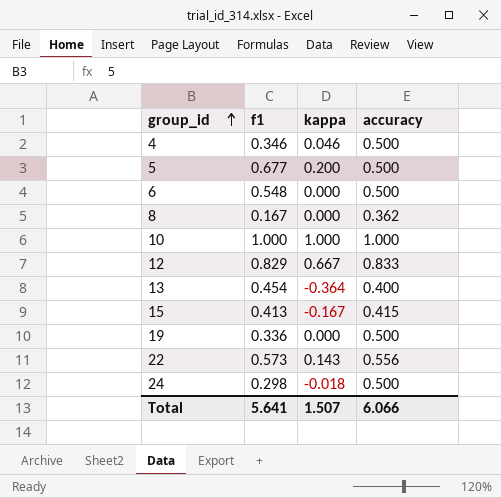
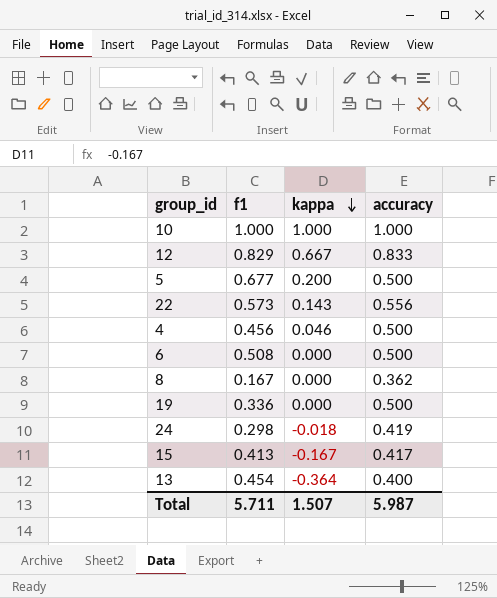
row order: group_id ascending -> kappa descending
4 | f1: 0.346 -> 0.456
6 | f1: 0.548 -> 0.508
24 | accuracy: 0.500 -> 0.419
15 | accuracy: 0.415 -> 0.417
Total | f1: 5.641 -> 5.711
Total | accuracy: 6.066 -> 5.987

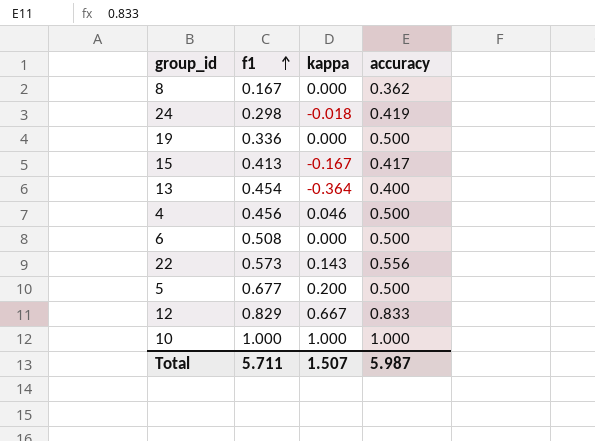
row order: kappa descending -> f1 ascending

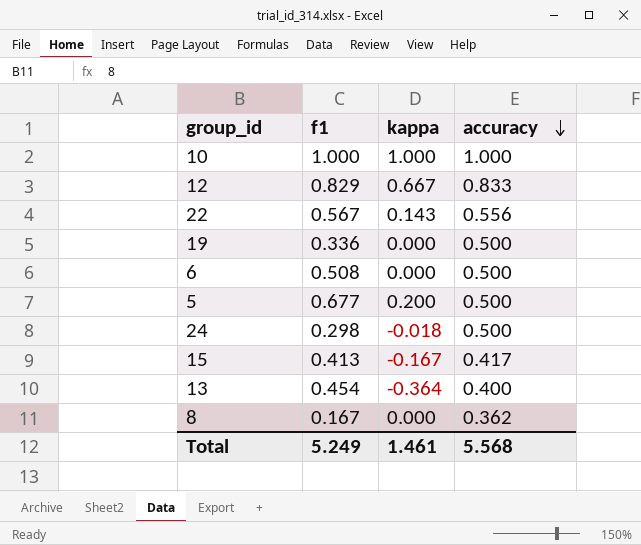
row order: f1 ascending -> accuracy descending
row 4: 0.456 | 0.046 | 0.500 -> none
22 | f1: 0.573 -> 0.567
24 | accuracy: 0.419 -> 0.500
Total | f1: 5.711 -> 5.249
Total | kappa: 1.507 -> 1.461
Total | accuracy: 5.987 -> 5.568

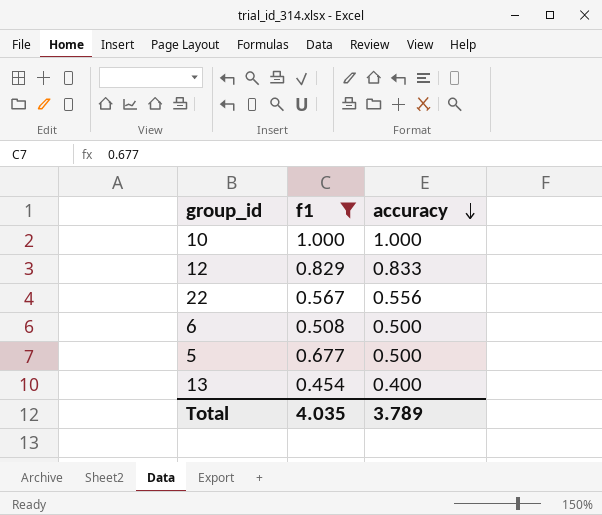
filter: none -> f1 >= 0.454
column kappa | position: 3 -> none
Total | f1: 5.249 -> 4.035
Total | accuracy: 5.568 -> 3.789

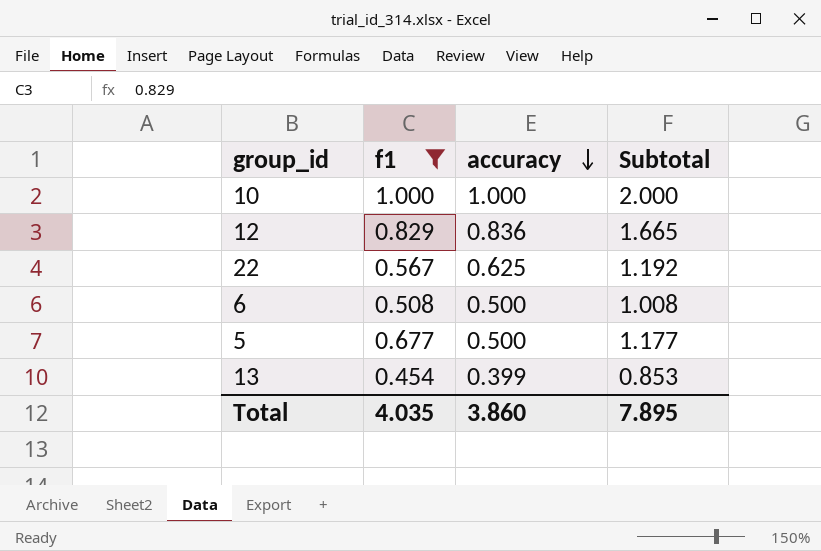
column Subtotal | formula: none -> [f1] + [accuracy]
12 | accuracy: 0.833 -> 0.836
22 | accuracy: 0.556 -> 0.625
13 | accuracy: 0.400 -> 0.399
Total | accuracy: 3.789 -> 3.860

